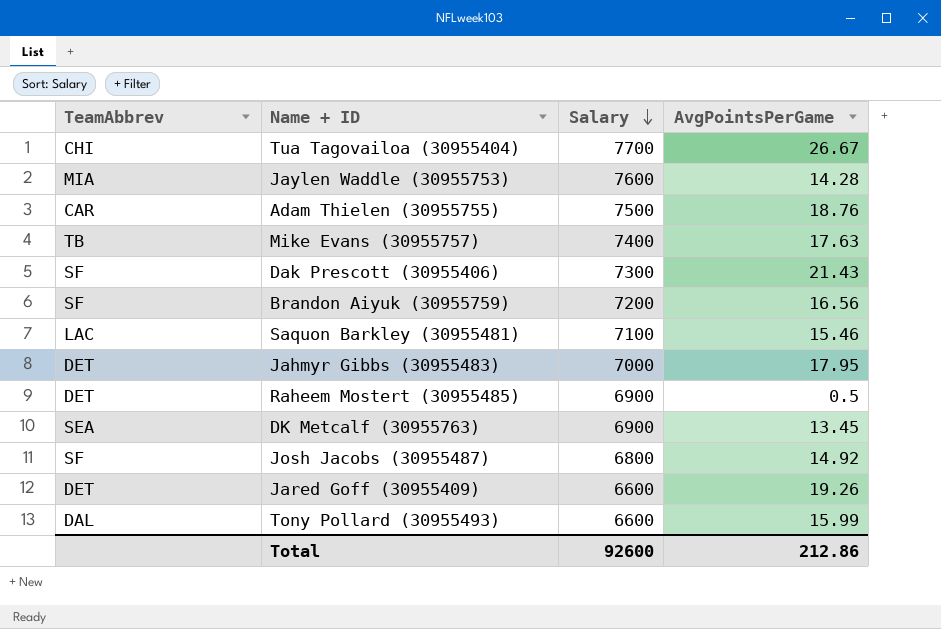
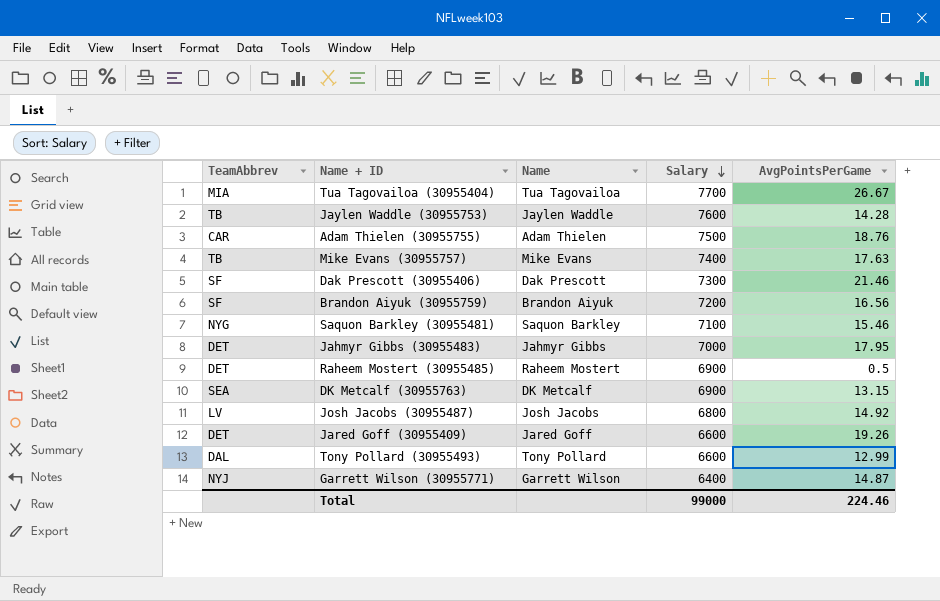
column Name | position: none -> 3
Tua Tagovailoa (30955404) | TeamAbbrev: CHI -> MIA
Jaylen Waddle (30955753) | TeamAbbrev: MIA -> TB
Dak Prescott (30955406) | AvgPointsPerGame: 21.43 -> 21.46
Saquon Barkley (30955481) | TeamAbbrev: LAC -> NYG
DK Metcalf (30955763) | AvgPointsPerGame: 13.45 -> 13.15
Josh Jacobs (30955487) | TeamAbbrev: SF -> LV
Tony Pollard (30955493) | AvgPointsPerGame: 15.99 -> 12.99
row Garrett Wilson (30955771): none -> NYJ | Garrett Wilson | 6400 | 14.87
Total | Salary: 92600 -> 99000
Total | AvgPointsPerGame: 212.86 -> 224.46

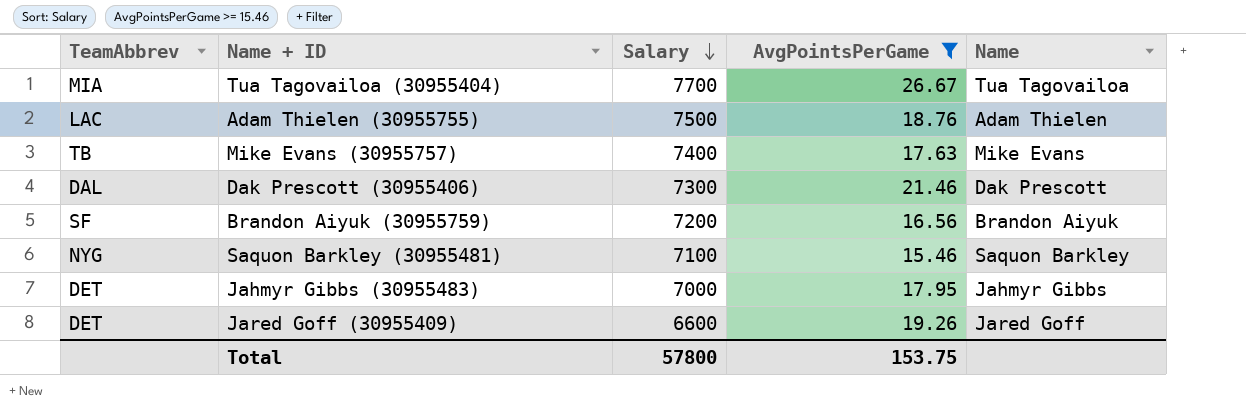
filter: none -> AvgPointsPerGame >= 15.46
column Name | position: 3 -> 5
Adam Thielen (30955755) | TeamAbbrev: CAR -> LAC
Dak Prescott (30955406) | TeamAbbrev: SF -> DAL
Total | Salary: 99000 -> 57800
Total | AvgPointsPerGame: 224.46 -> 153.75

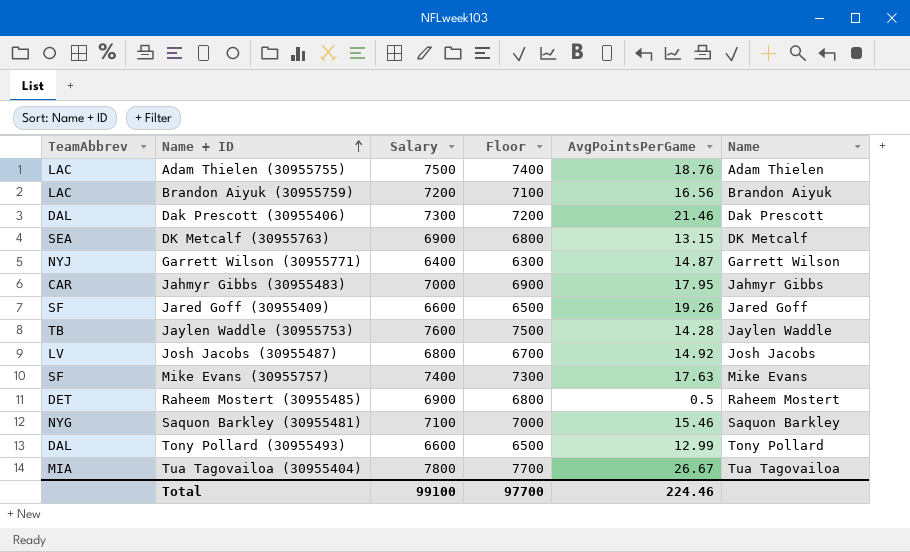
filter: AvgPointsPerGame >= 15.46 -> none
row order: Salary descending -> Name + ID ascending
column Floor | formula: none -> [Salary] - 100
Brandon Aiyuk (30955759) | TeamAbbrev: SF -> LAC
Jahmyr Gibbs (30955483) | TeamAbbrev: DET -> CAR
Jared Goff (30955409) | TeamAbbrev: DET -> SF
Mike Evans (30955757) | TeamAbbrev: TB -> SF
Tua Tagovailoa (30955404) | Salary: 7700 -> 7800
Total | Salary: 57800 -> 99100
Total | AvgPointsPerGame: 153.75 -> 224.46

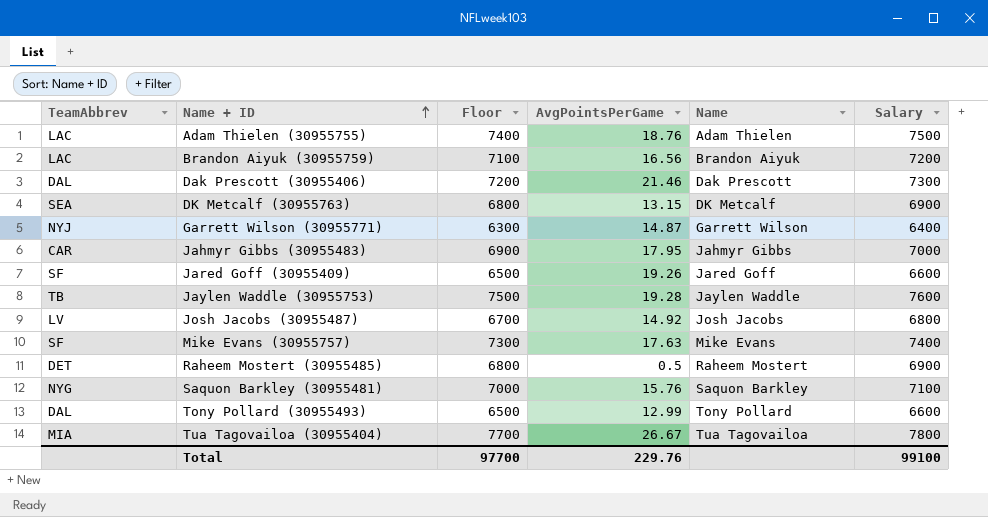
column Salary | position: 3 -> 6
Jaylen Waddle (30955753) | AvgPointsPerGame: 14.28 -> 19.28
Saquon Barkley (30955481) | AvgPointsPerGame: 15.46 -> 15.76
Total | AvgPointsPerGame: 224.46 -> 229.76

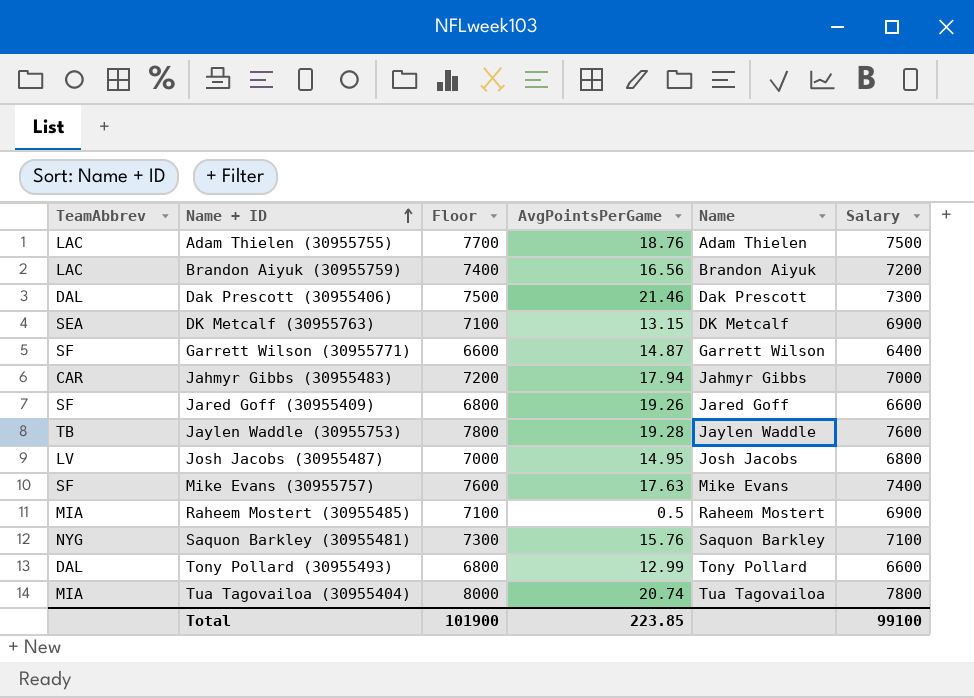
column Floor | formula: [Salary] - 100 -> [Salary] + 200
Garrett Wilson (30955771) | TeamAbbrev: NYJ -> SF
Jahmyr Gibbs (30955483) | AvgPointsPerGame: 17.95 -> 17.94
Josh Jacobs (30955487) | AvgPointsPerGame: 14.92 -> 14.95
Raheem Mostert (30955485) | TeamAbbrev: DET -> MIA
Tua Tagovailoa (30955404) | AvgPointsPerGame: 26.67 -> 20.74
Total | Floor: 97700 -> 101900
Total | AvgPointsPerGame: 229.76 -> 223.85

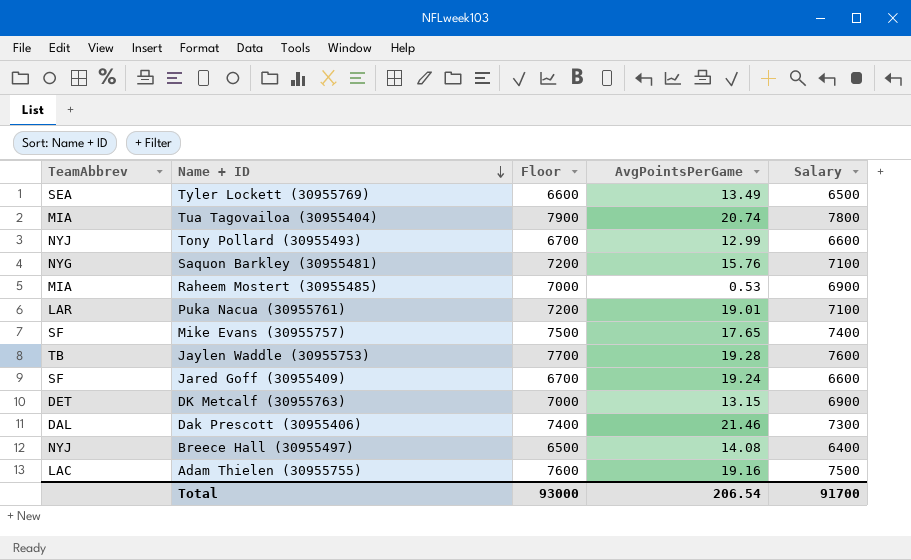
row order: Name + ID ascending -> Name + ID descending
column Name | position: 5 -> none
column Floor | formula: [Salary] + 200 -> [Salary] + 100
row Brandon Aiyuk (30955759): LAC | 7400 | 16.56 | Brandon Aiyuk | 7200 -> none
row Garrett Wilson (30955771): SF | 6600 | 14.87 | Garrett Wilson | 6400 -> none
row Jahmyr Gibbs (30955483): CAR | 7200 | 17.94 | Jahmyr Gibbs | 7000 -> none
row Josh Jacobs (30955487): LV | 7000 | 14.95 | Josh Jacobs | 6800 -> none
row Tyler Lockett (30955769): none -> SEA | 6600 | 13.49 | 6500
Tony Pollard (30955493) | TeamAbbrev: DAL -> NYJ
Raheem Mostert (30955485) | AvgPointsPerGame: 0.5 -> 0.53
row Puka Nacua (30955761): none -> LAR | 7200 | 19.01 | 7100
Mike Evans (30955757) | AvgPointsPerGame: 17.63 -> 17.65
Jared Goff (30955409) | AvgPointsPerGame: 19.26 -> 19.24
DK Metcalf (30955763) | TeamAbbrev: SEA -> DET
row Breece Hall (30955497): none -> NYJ | 6500 | 14.08 | 6400
Adam Thielen (30955755) | AvgPointsPerGame: 18.76 -> 19.16
Total | Floor: 101900 -> 93000
Total | AvgPointsPerGame: 223.85 -> 206.54
Total | Salary: 99100 -> 91700

